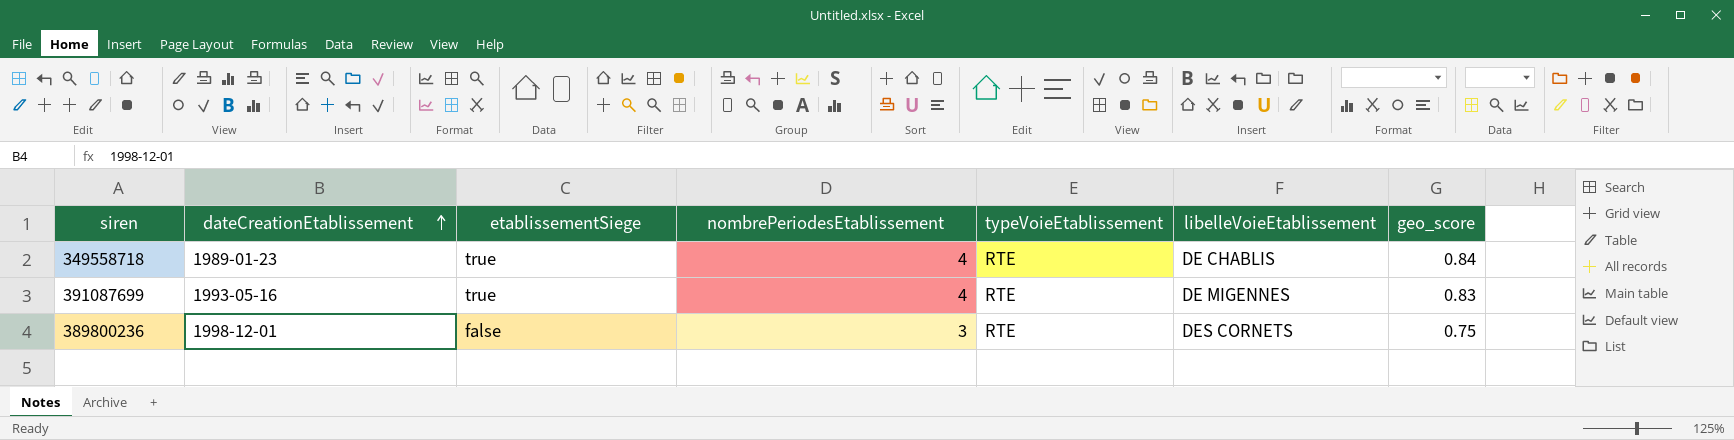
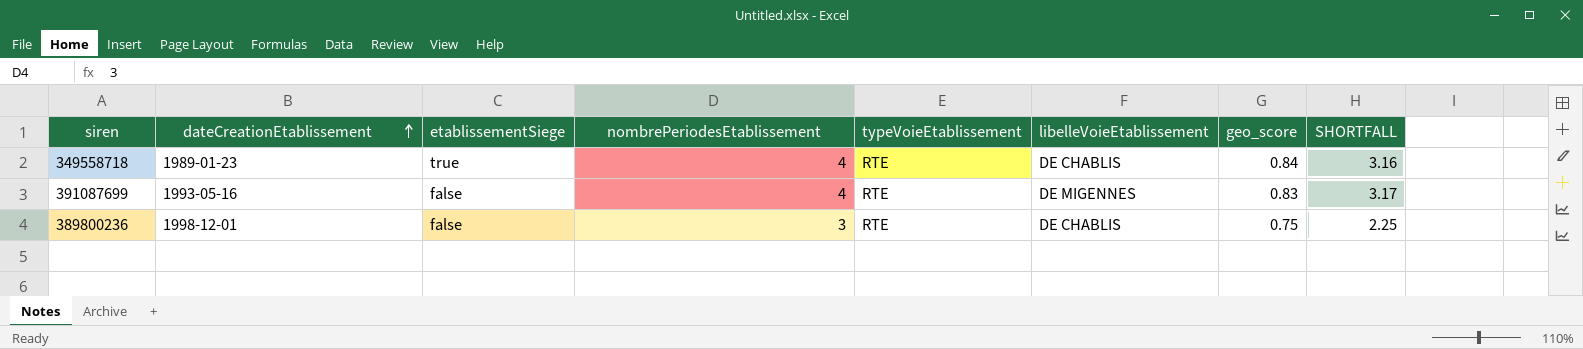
column SHORTFALL | formula: none -> [nombrePeriodesEtablissement] - [geo_score]
391087699 | etablissementSiege: true -> false
389800236 | libelleVoieEtablissement: DES CORNETS -> DE CHABLIS

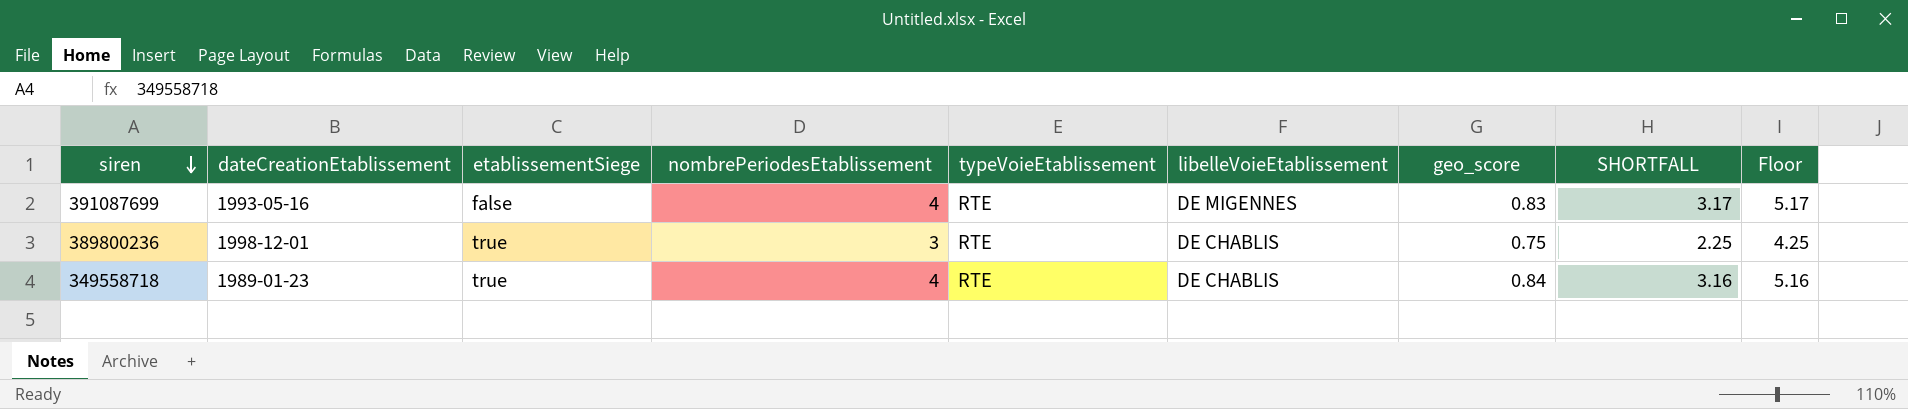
row order: dateCreationEtablissement ascending -> siren descending
column Floor | formula: none -> [SHORTFALL] + 2
389800236 | etablissementSiege: false -> true

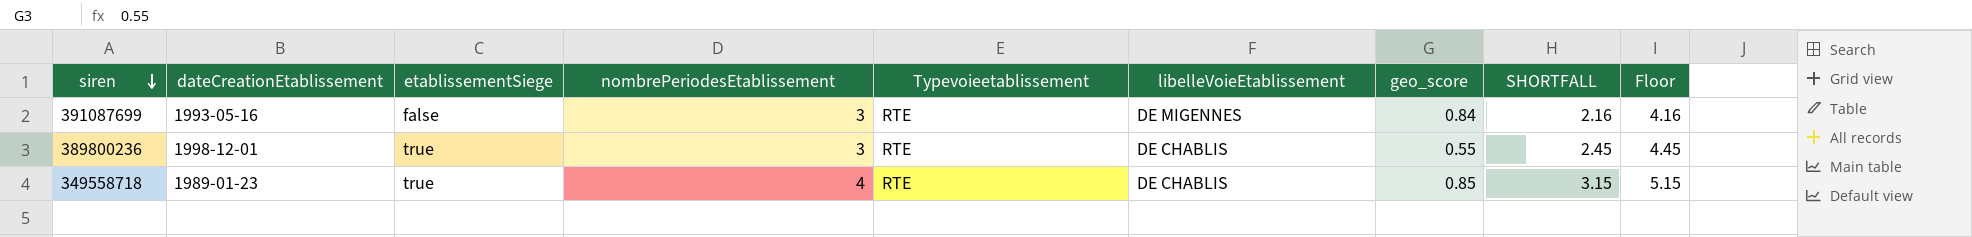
column name: typeVoieEtablissement -> Typevoieetablissement
391087699 | nombrePeriodesEtablissement: 4 -> 3
391087699 | geo_score: 0.83 -> 0.84
391087699 | SHORTFALL: 3.17 -> 2.16
391087699 | Floor: 5.17 -> 4.16
389800236 | geo_score: 0.75 -> 0.55
389800236 | SHORTFALL: 2.25 -> 2.45
389800236 | Floor: 4.25 -> 4.45
349558718 | geo_score: 0.84 -> 0.85
349558718 | SHORTFALL: 3.16 -> 3.15
349558718 | Floor: 5.16 -> 5.15

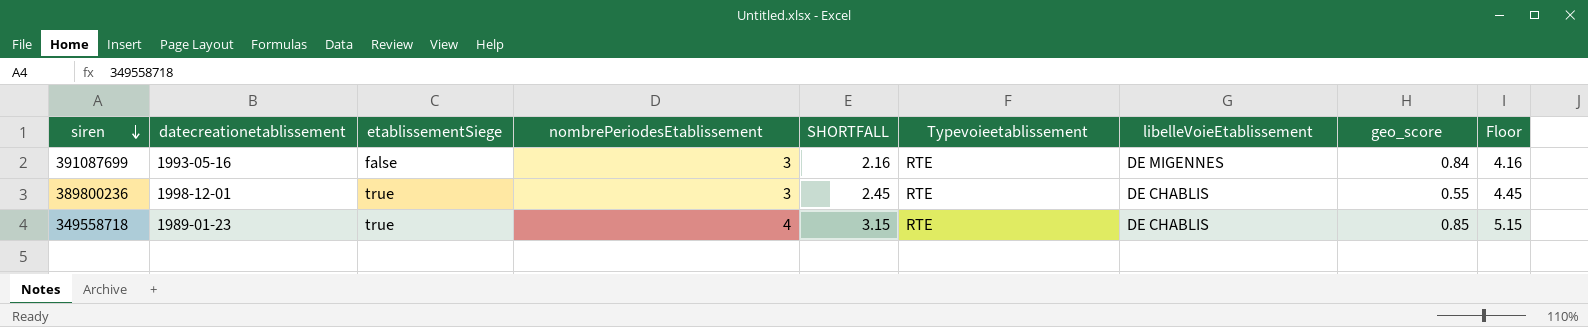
column name: dateCreationEtablissement -> datecreationetablissement
column SHORTFALL | position: 8 -> 5

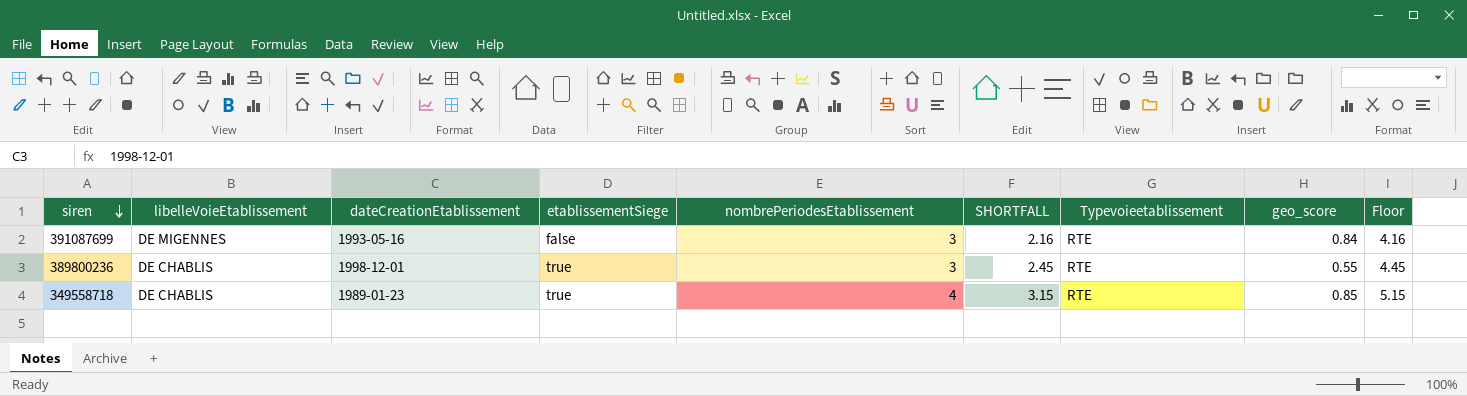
column libelleVoieEtablissement | position: 7 -> 2
column name: datecreationetablissement -> dateCreationEtablissement

